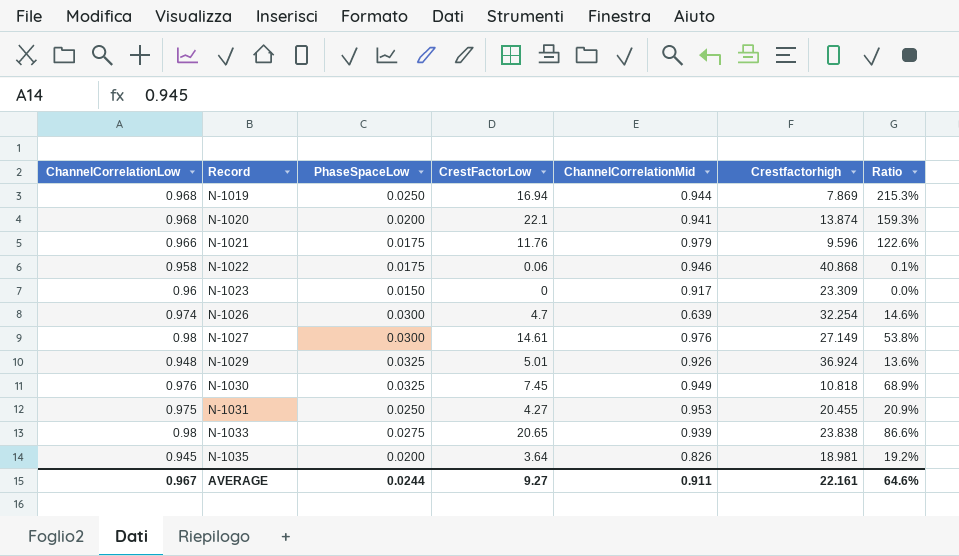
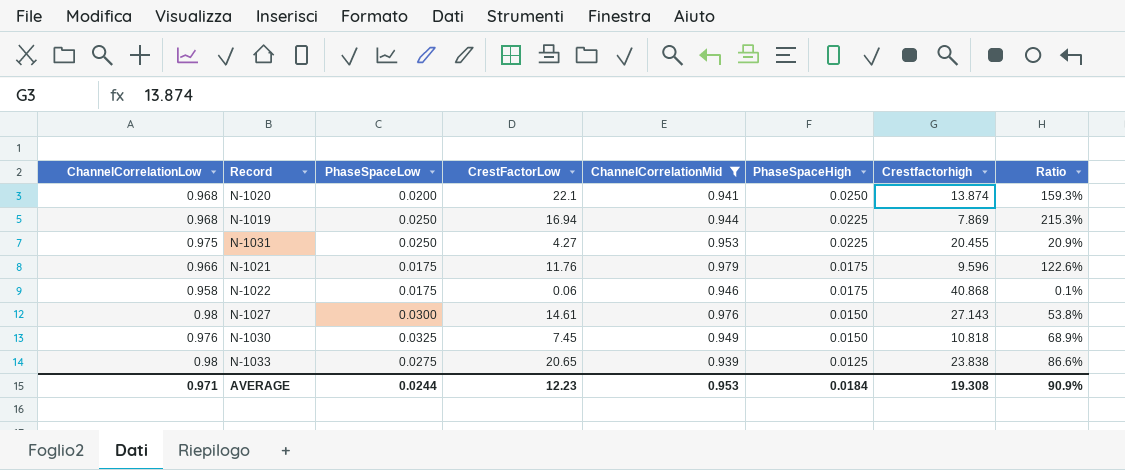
filter: none -> ChannelCorrelationMid >= 0.939
row order: Record ascending -> PhaseSpaceHigh descending
column PhaseSpaceHigh | position: none -> 6
N-1027 | Crestfactorhigh: 27.149 -> 27.143
AVERAGE | ChannelCorrelationLow: 0.967 -> 0.971
AVERAGE | CrestFactorLow: 9.27 -> 12.23
AVERAGE | ChannelCorrelationMid: 0.911 -> 0.953
AVERAGE | Crestfactorhigh: 22.161 -> 19.308
AVERAGE | Ratio: 64.6% -> 90.9%

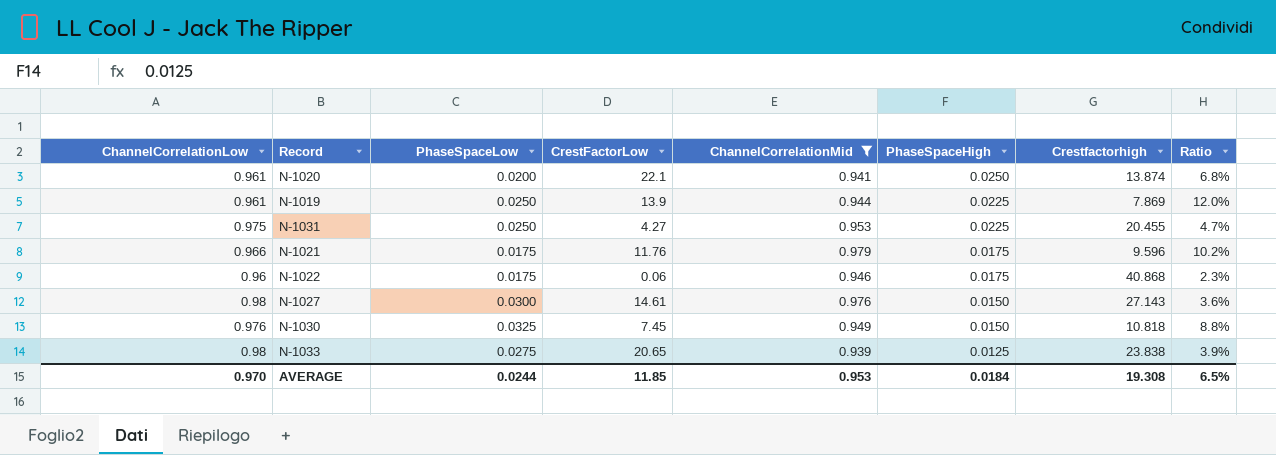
column Ratio | formula: [CrestFactorLow] / [Crestfactorhigh] -> [ChannelCorrelationMid] / [Crestfactorhigh]
N-1020 | ChannelCorrelationLow: 0.968 -> 0.961
N-1019 | ChannelCorrelationLow: 0.968 -> 0.961
N-1019 | CrestFactorLow: 16.94 -> 13.9
N-1022 | ChannelCorrelationLow: 0.958 -> 0.96
AVERAGE | ChannelCorrelationLow: 0.971 -> 0.970
AVERAGE | CrestFactorLow: 12.23 -> 11.85
AVERAGE | Ratio: 90.9% -> 6.5%

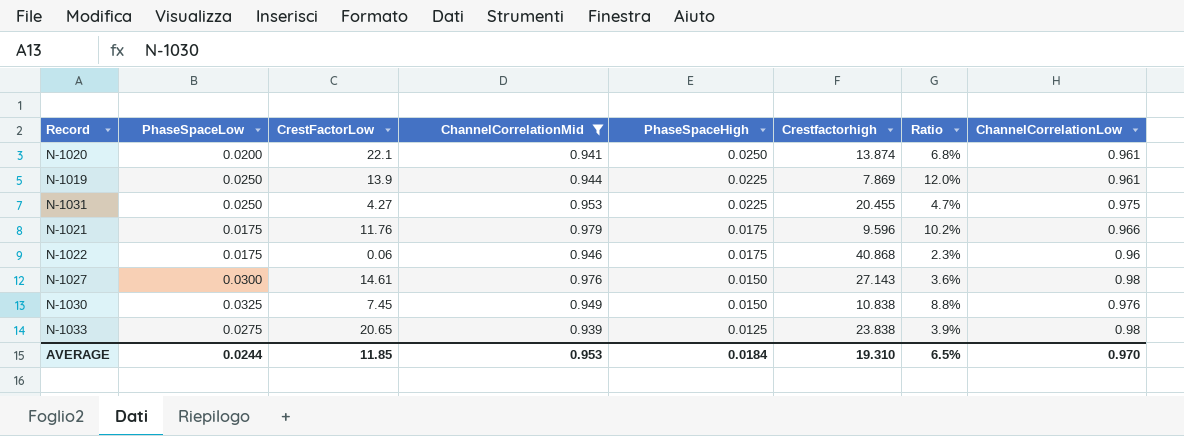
column ChannelCorrelationLow | position: 1 -> 8
N-1030 | Crestfactorhigh: 10.818 -> 10.838
AVERAGE | Crestfactorhigh: 19.308 -> 19.310

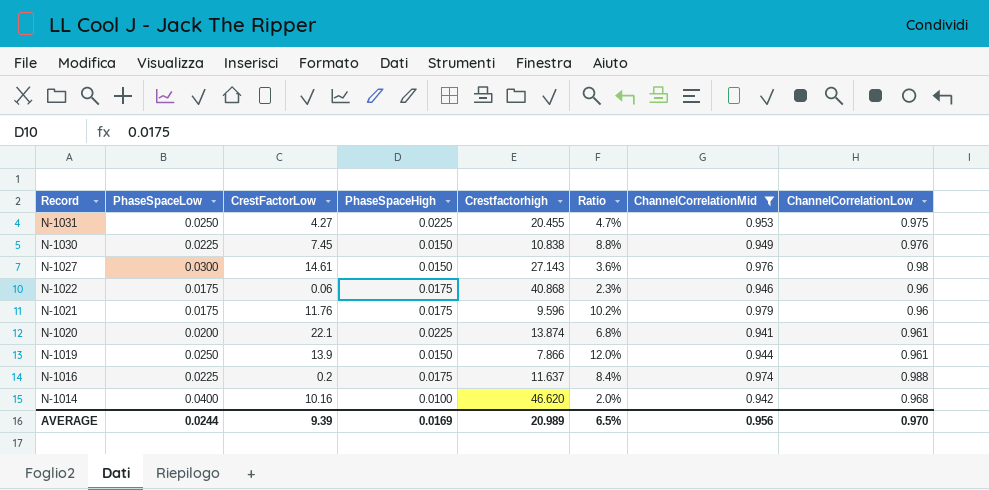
row order: PhaseSpaceHigh descending -> Record descending
column ChannelCorrelationMid | position: 4 -> 7
row N-1033: 0.0275 | 20.65 | 0.939 | 0.0125 | 23.838 | 3.9% | 0.98 -> none
N-1030 | PhaseSpaceLow: 0.0325 -> 0.0225
N-1021 | ChannelCorrelationLow: 0.966 -> 0.96
N-1020 | PhaseSpaceHigh: 0.0250 -> 0.0225
N-1019 | PhaseSpaceHigh: 0.0225 -> 0.0150
N-1019 | Crestfactorhigh: 7.869 -> 7.866
row N-1016: none -> 0.0225 | 0.2 | 0.0175 | 11.637 | 8.4% | 0.974 | 0.988
row N-1014: none -> 0.0400 | 10.16 | 0.0100 | 46.620 | 2.0% | 0.942 | 0.968
AVERAGE | CrestFactorLow: 11.85 -> 9.39
AVERAGE | PhaseSpaceHigh: 0.0184 -> 0.0169
AVERAGE | Crestfactorhigh: 19.310 -> 20.989
AVERAGE | ChannelCorrelationMid: 0.953 -> 0.956

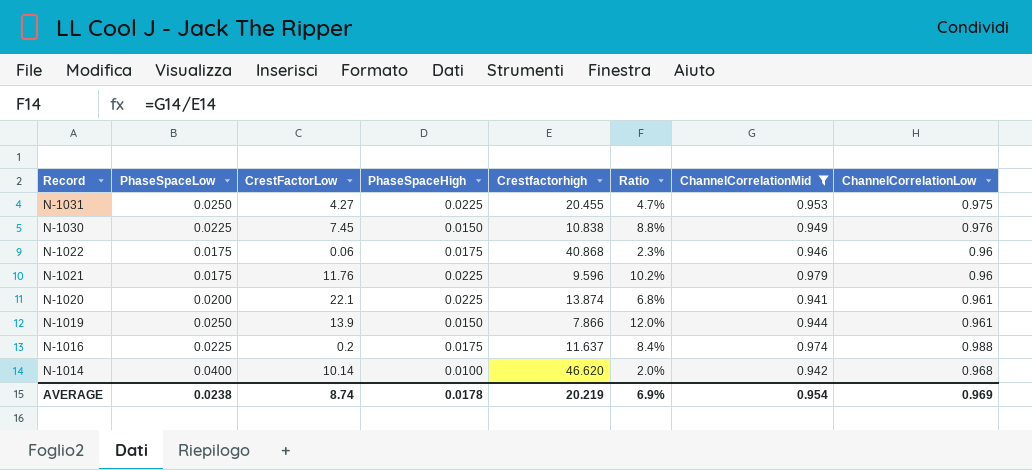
row N-1027: 0.0300 | 14.61 | 0.0150 | 27.143 | 3.6% | 0.976 | 0.98 -> none
N-1021 | PhaseSpaceHigh: 0.0175 -> 0.0225
N-1014 | CrestFactorLow: 10.16 -> 10.14
AVERAGE | PhaseSpaceLow: 0.0244 -> 0.0238
AVERAGE | CrestFactorLow: 9.39 -> 8.74
AVERAGE | PhaseSpaceHigh: 0.0169 -> 0.0178
AVERAGE | Crestfactorhigh: 20.989 -> 20.219
AVERAGE | Ratio: 6.5% -> 6.9%
AVERAGE | ChannelCorrelationMid: 0.956 -> 0.954
AVERAGE | ChannelCorrelationLow: 0.970 -> 0.969

